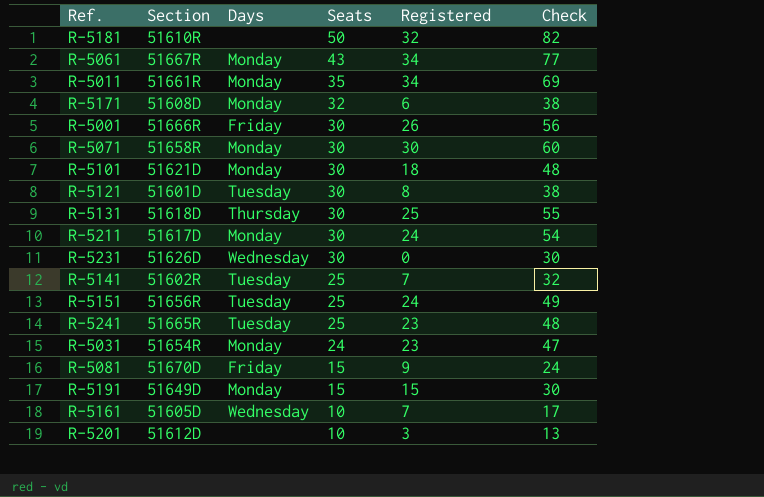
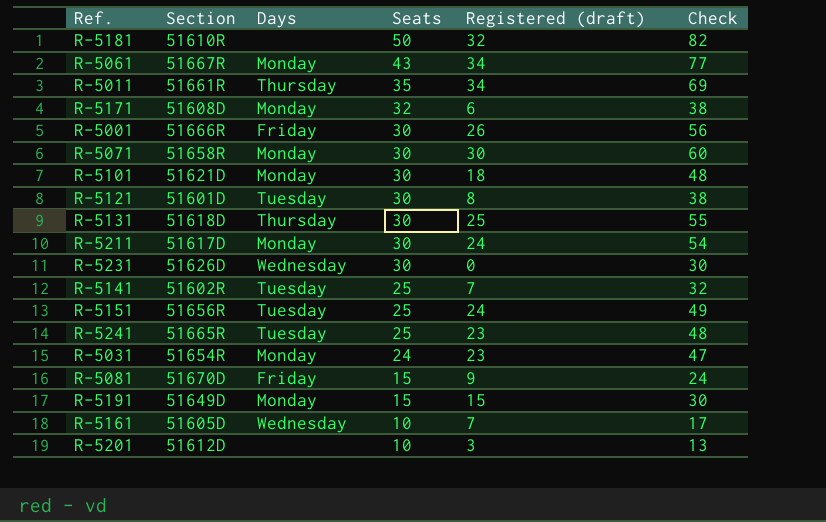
column name: Registered -> Registered (draft)
R-5011 | Days: Monday -> Thursday

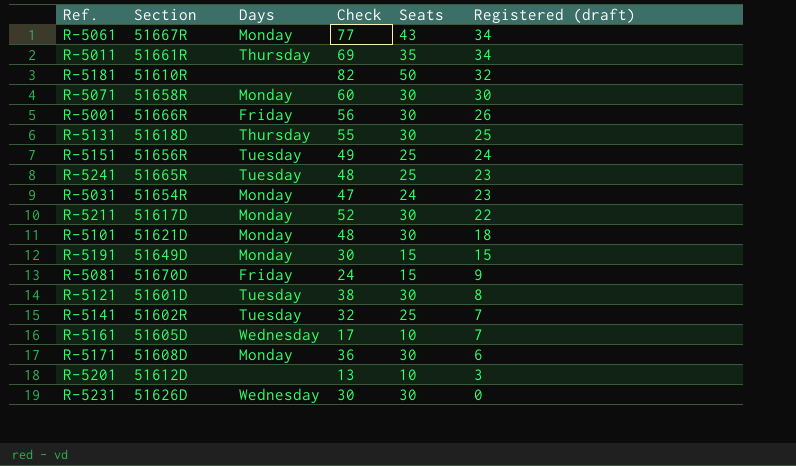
row order: Seats descending -> Registered (draft) descending
column Check | position: 6 -> 4
R-5211 | Check: 54 -> 52
R-5211 | Registered (draft): 24 -> 22
R-5171 | Check: 38 -> 36
R-5171 | Seats: 32 -> 30

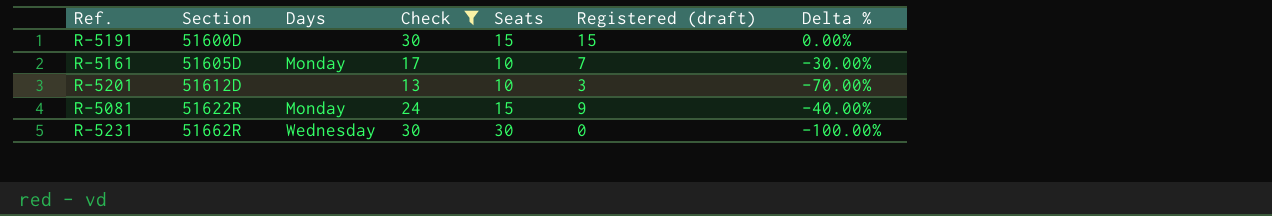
filter: none -> Check <= 30
row order: Registered (draft) descending -> Section ascending
column Delta % | formula: none -> ([Registered (draft)] - [Seats]) / [Seats]
R-5191 | Section: 51649D -> 51600D
R-5191 | Days: Monday -> none
R-5161 | Days: Wednesday -> Monday
R-5081 | Section: 51670D -> 51622R
R-5081 | Days: Friday -> Monday
R-5231 | Section: 51626D -> 51662R

